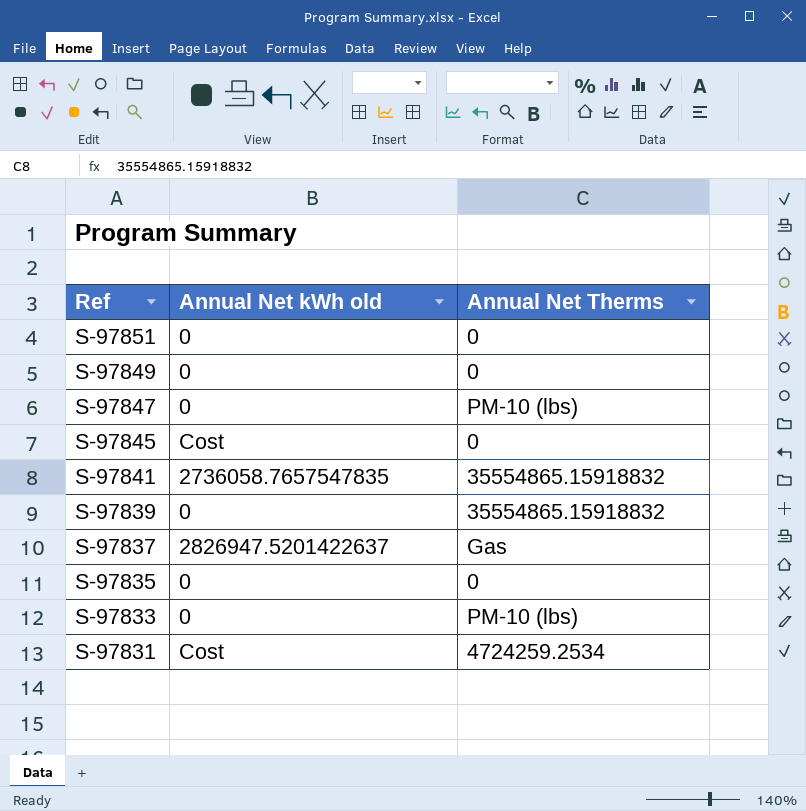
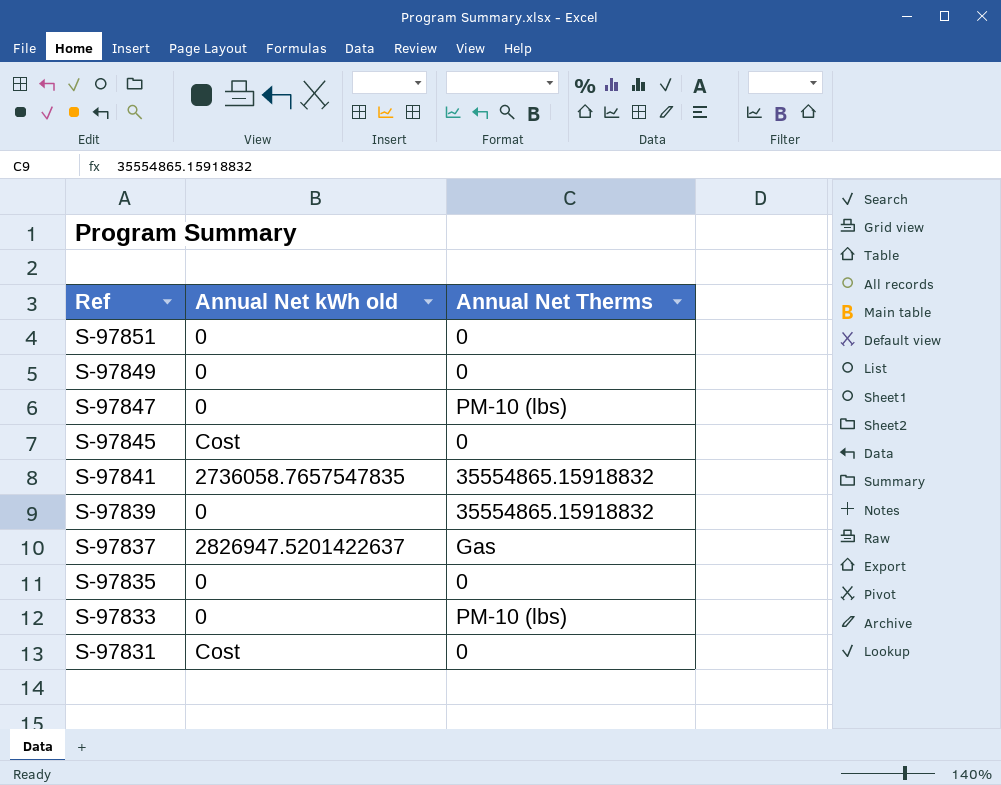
S-97831 | Annual Net Therms: 4724259.2534 -> 0

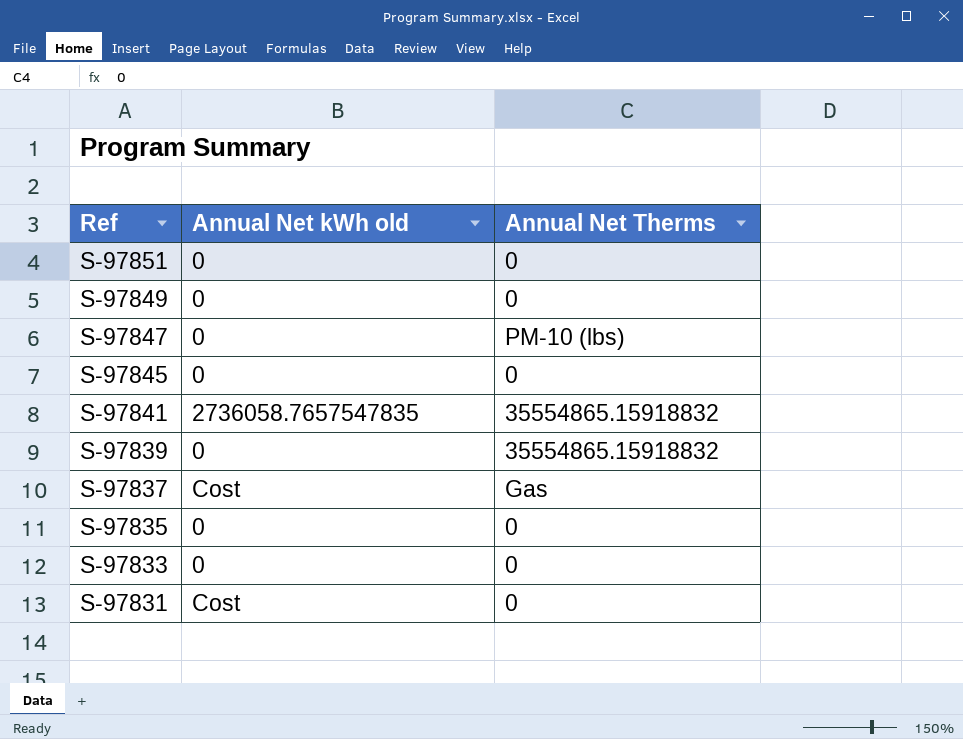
S-97845 | Annual Net kWh old: Cost -> 0
S-97837 | Annual Net kWh old: 2826947.5201422637 -> Cost
S-97833 | Annual Net Therms: PM-10 (lbs) -> 0

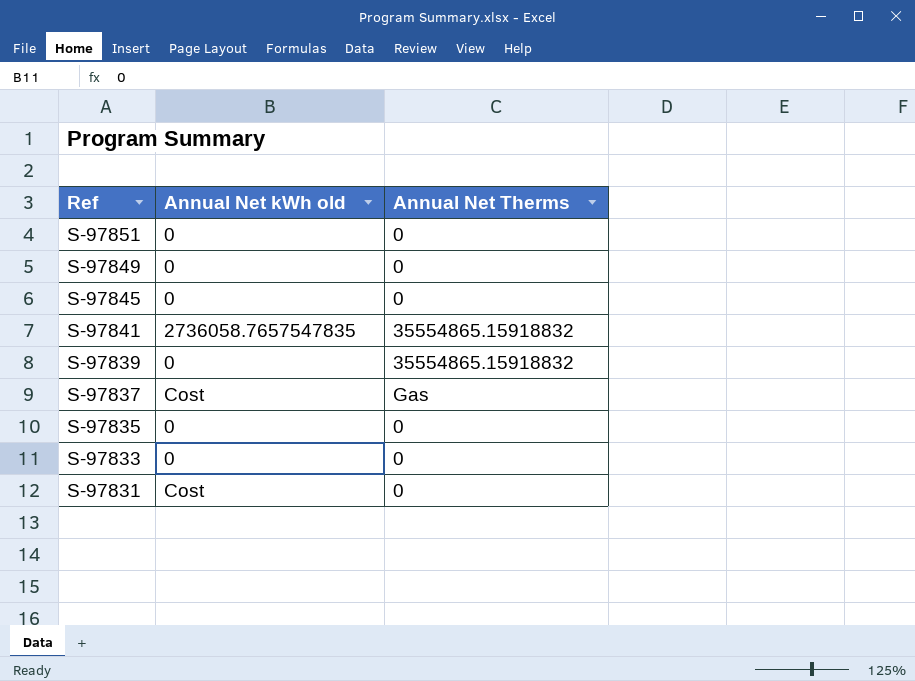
row S-97847: 0 | PM-10 (lbs) -> none

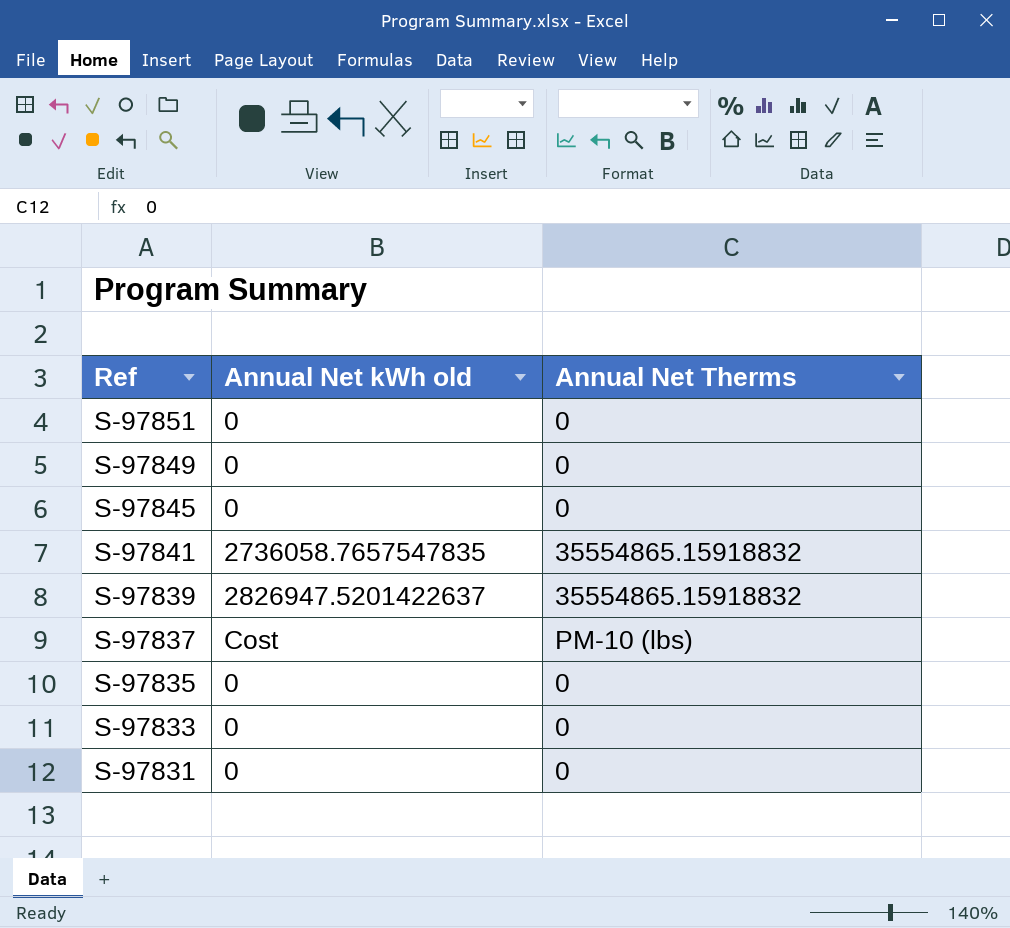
S-97839 | Annual Net kWh old: 0 -> 2826947.5201422637
S-97837 | Annual Net Therms: Gas -> PM-10 (lbs)
S-97831 | Annual Net kWh old: Cost -> 0

